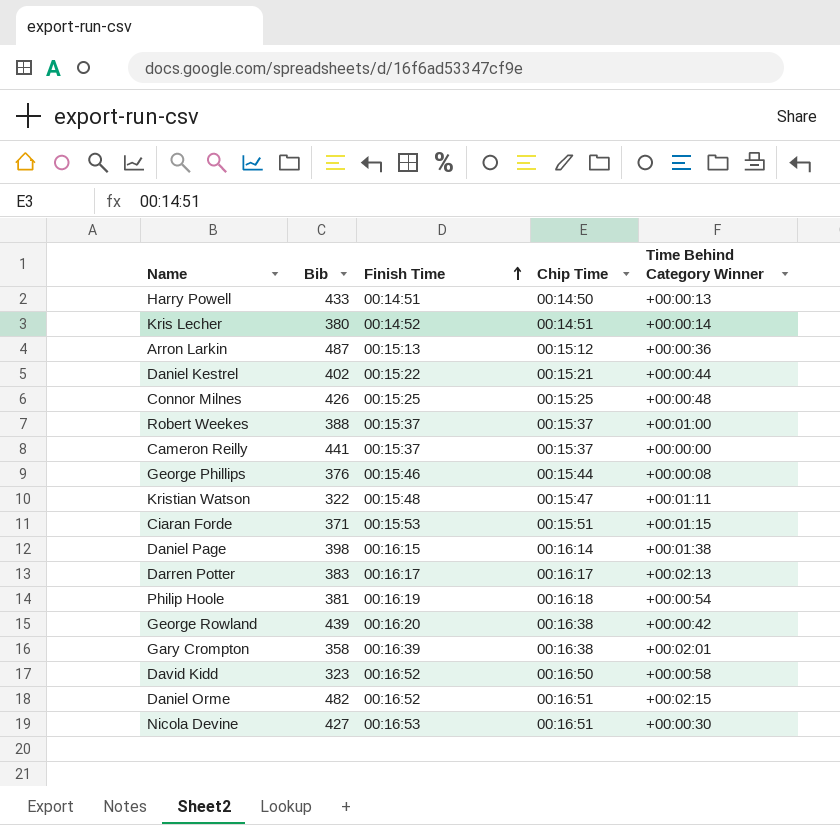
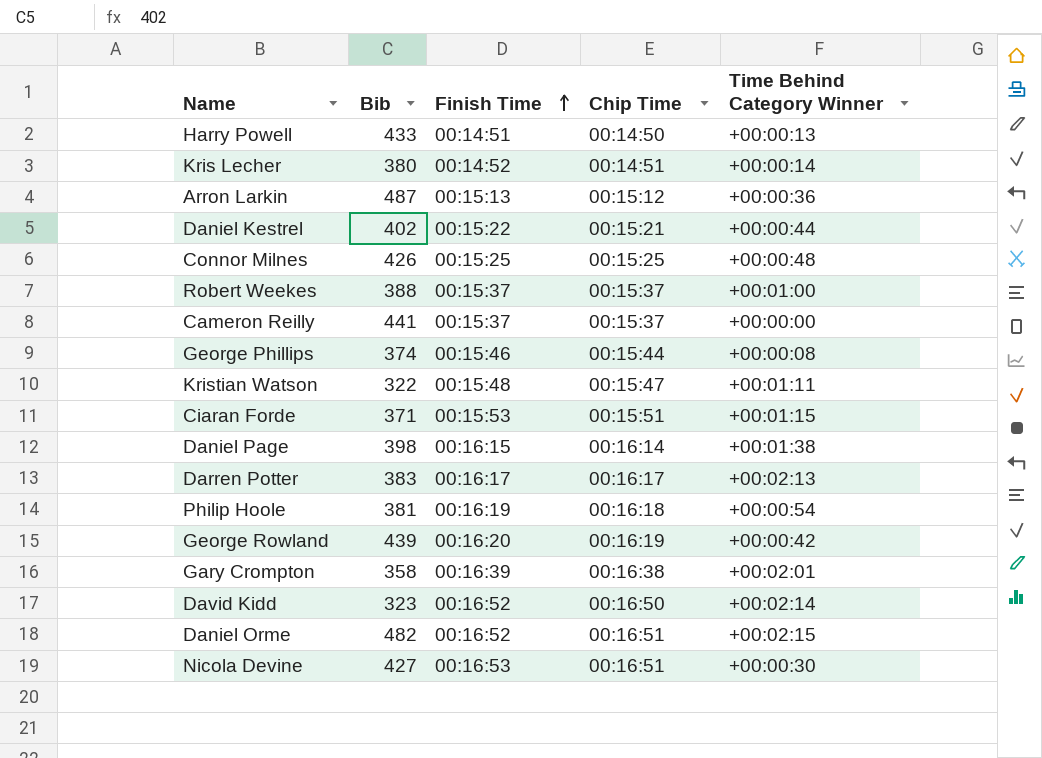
George Phillips | Bib: 376 -> 374
George Rowland | Chip Time: 00:16:38 -> 00:16:19
David Kidd | Time Behind Category Winner: +00:00:58 -> +00:02:14

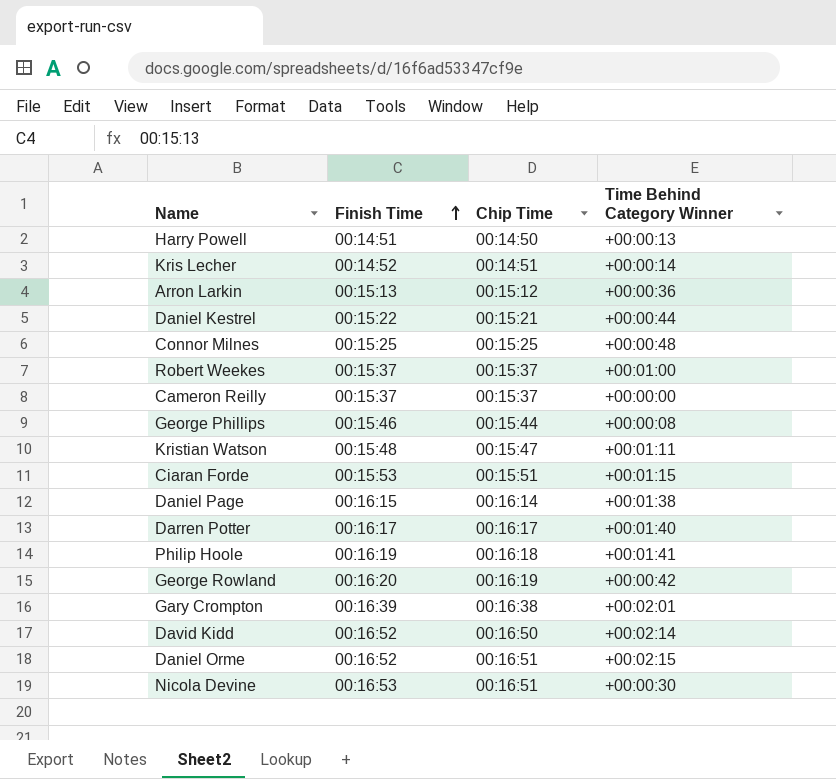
column Bib | position: 2 -> none
Darren Potter | Time Behind Category Winner: +00:02:13 -> +00:01:40
Philip Hoole | Time Behind Category Winner: +00:00:54 -> +00:01:41

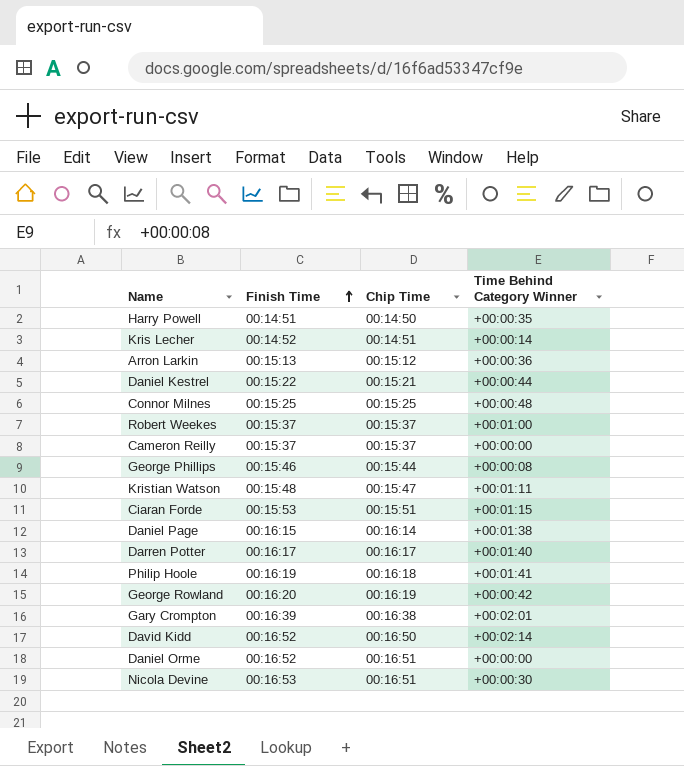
Harry Powell | Time Behind Category Winner: +00:00:13 -> +00:00:35
Daniel Orme | Time Behind Category Winner: +00:02:15 -> +00:00:00

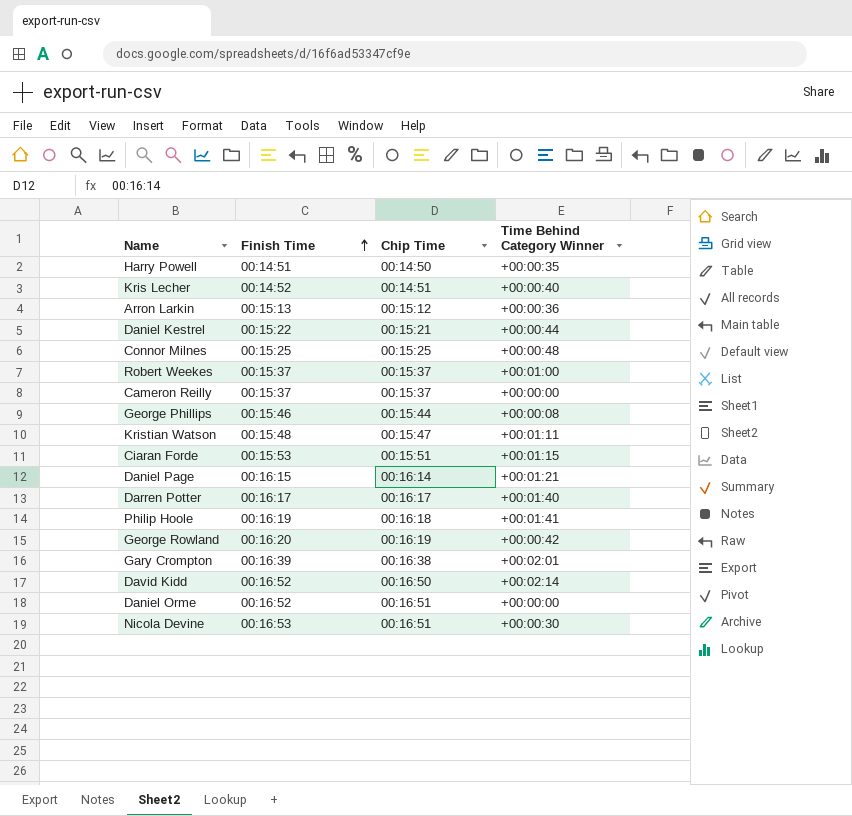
Kris Lecher | Time Behind Category Winner: +00:00:14 -> +00:00:40
Daniel Page | Time Behind Category Winner: +00:01:38 -> +00:01:21

